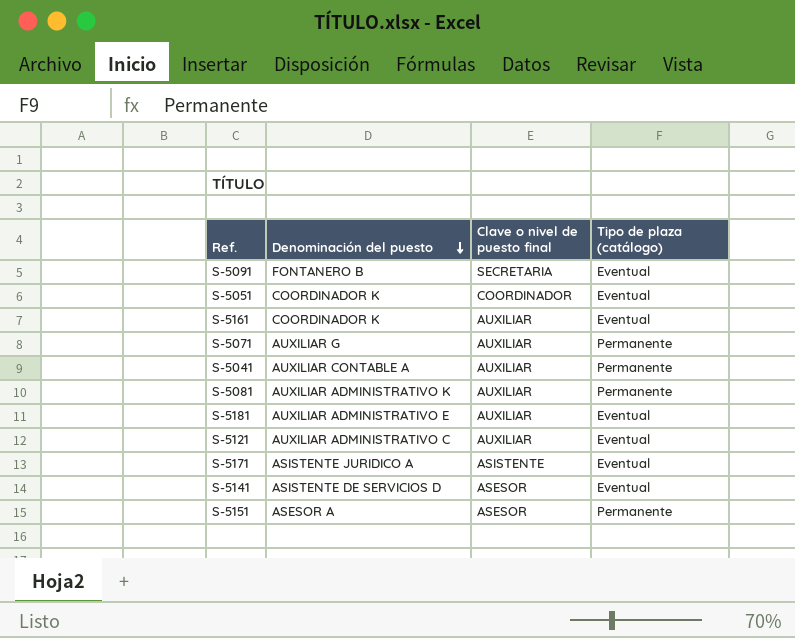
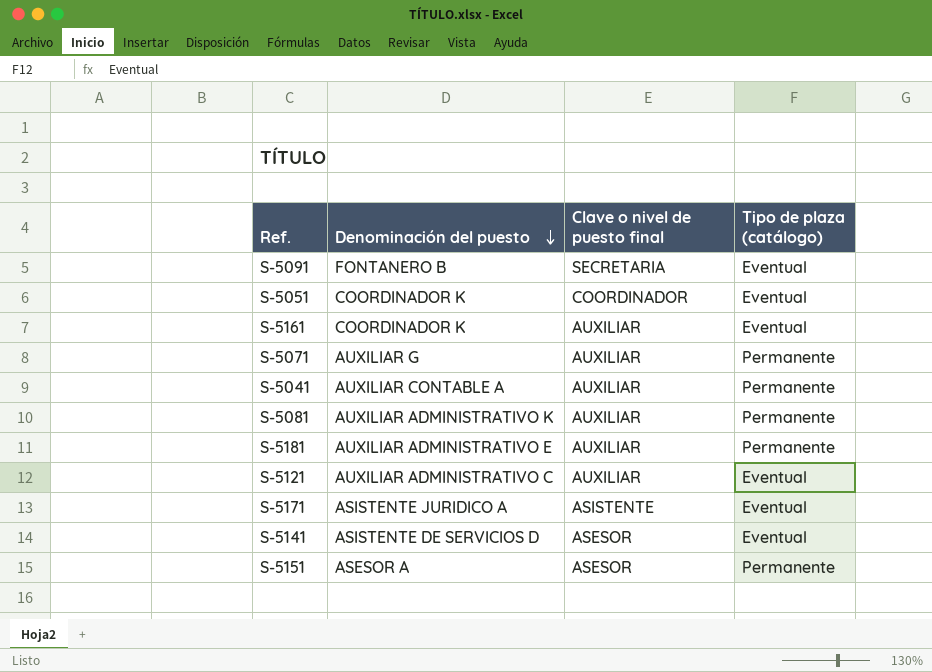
S-5181 | Tipo de plaza (catálogo): Eventual -> Permanente

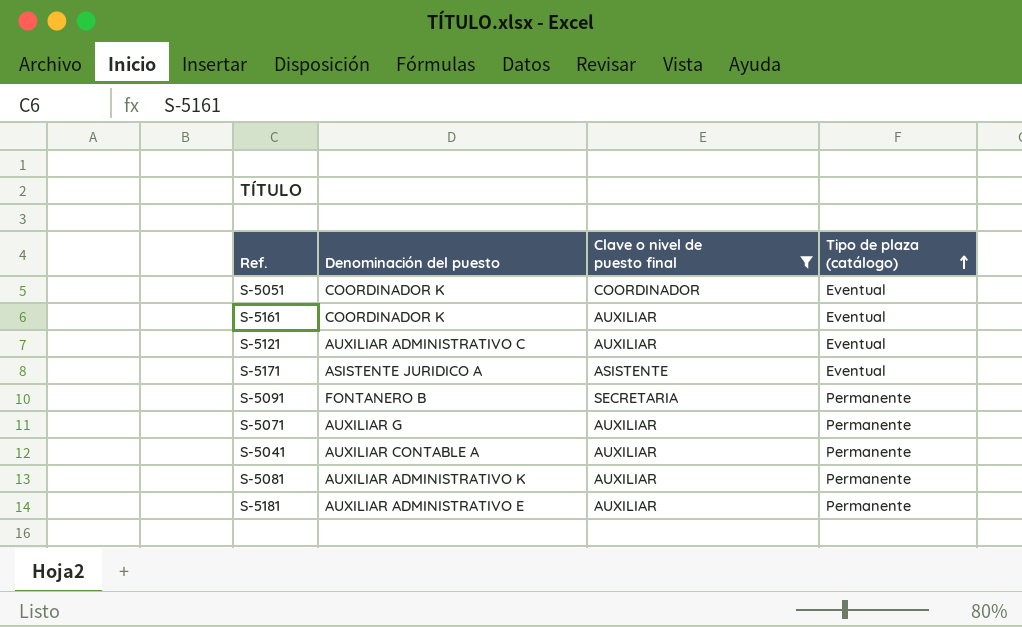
filter: none -> Clave o nivel de puesto final != ASESOR
row order: Denominación del puesto descending -> Tipo de plaza (catálogo) ascending
S-5091 | Tipo de plaza (catálogo): Eventual -> Permanente

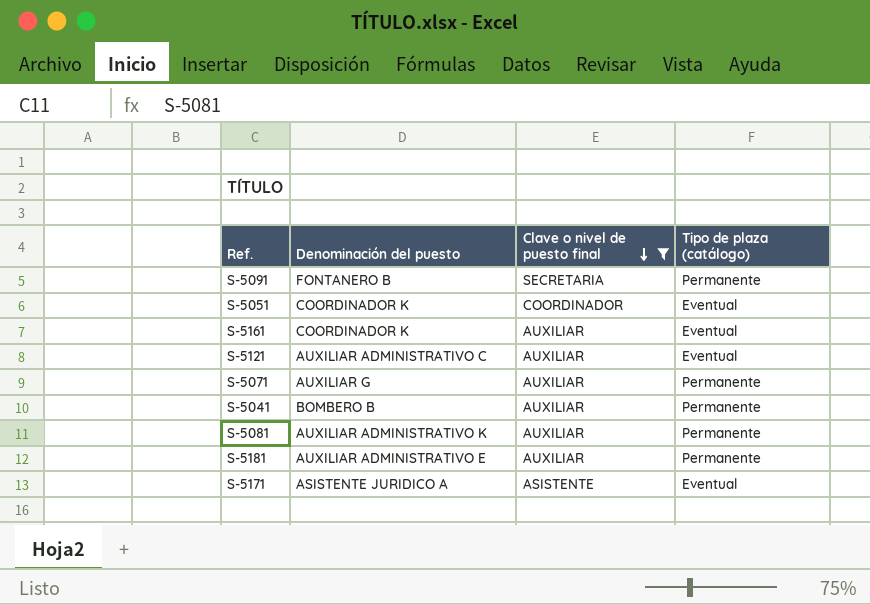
row order: Tipo de plaza (catálogo) ascending -> Clave o nivel de puesto final descending
S-5041 | Denominación del puesto: AUXILIAR CONTABLE A -> BOMBERO B

